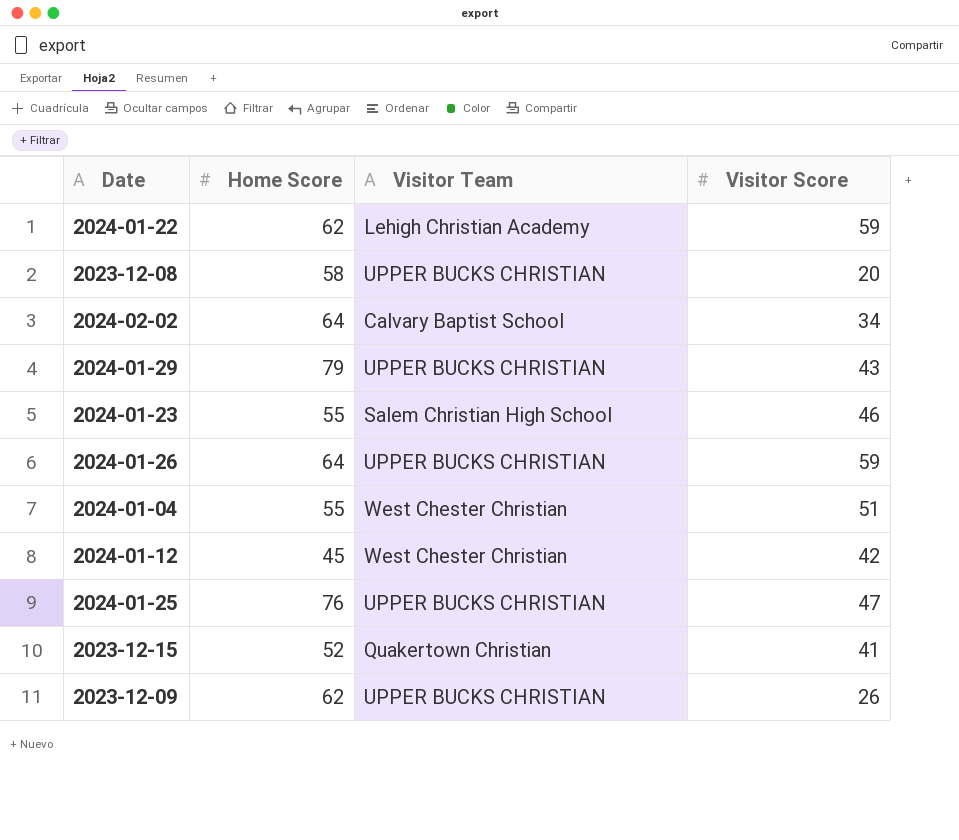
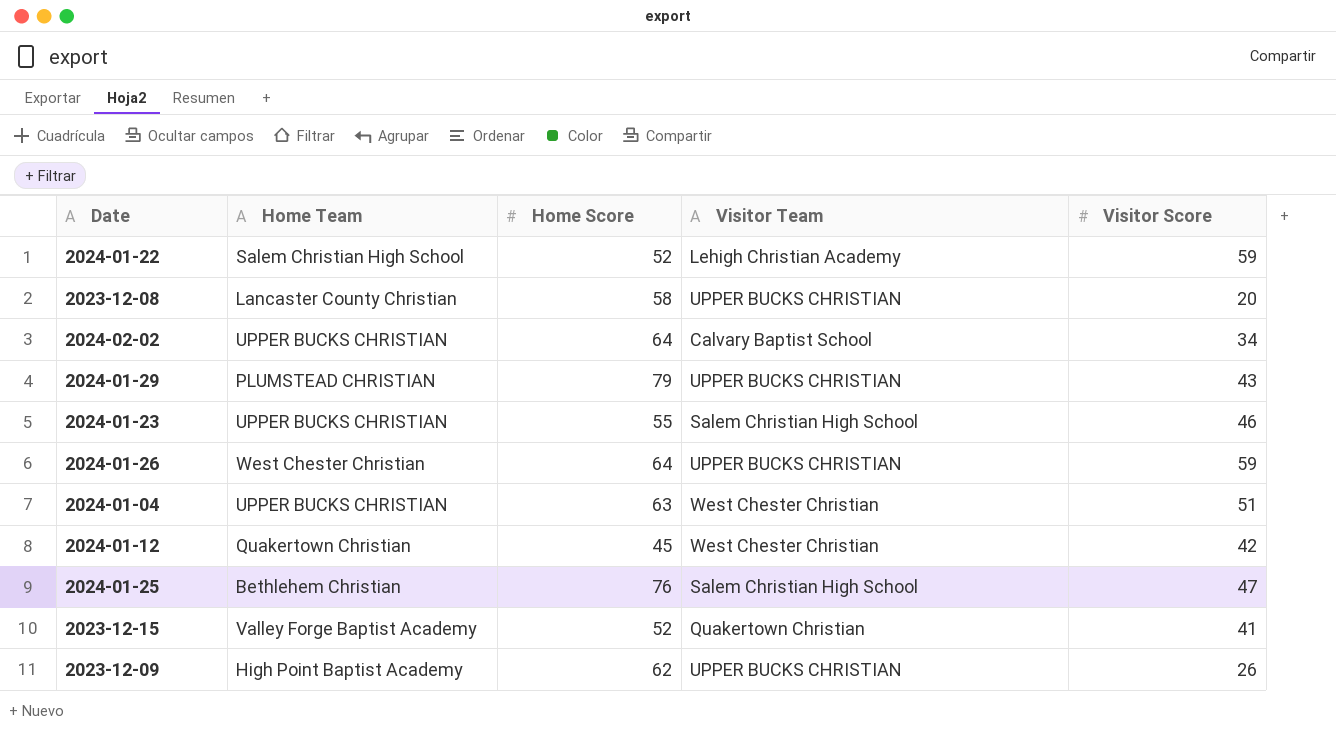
column Home Team | position: none -> 2
2024-01-22 | Home Score: 62 -> 52
2024-01-04 | Home Score: 55 -> 63
2024-01-25 | Visitor Team: UPPER BUCKS CHRISTIAN -> Salem Christian High School

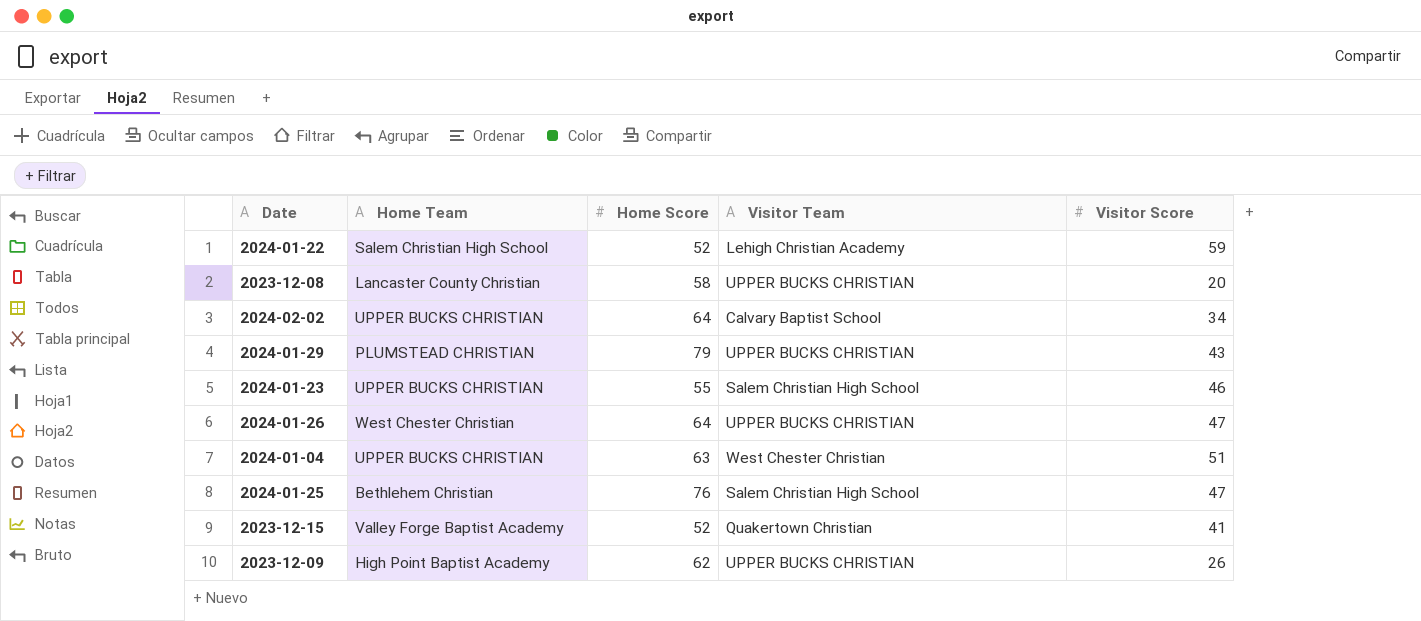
row 2024-01-12: Quakertown Christian | 45 | West Chester Christian | 42 -> none
2024-01-26 | Visitor Score: 59 -> 47

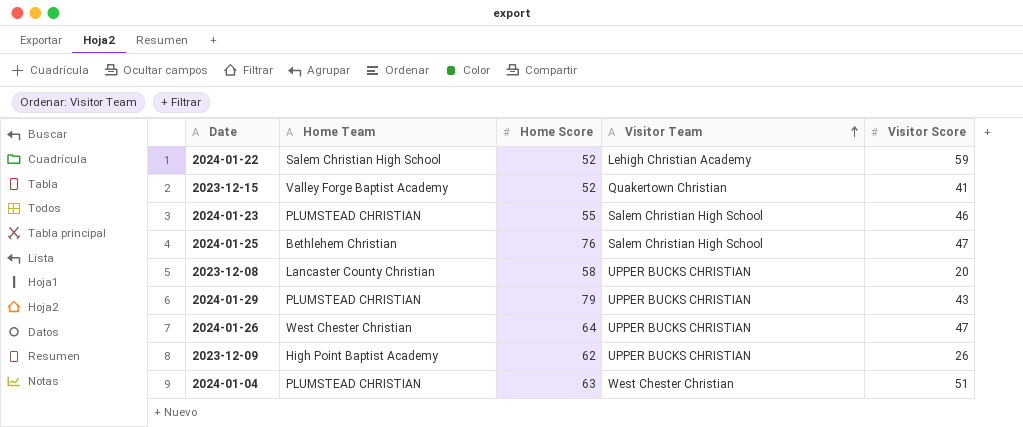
row order: none -> Visitor Team ascending
row 2024-02-02: UPPER BUCKS CHRISTIAN | 64 | Calvary Baptist School | 34 -> none
2024-01-23 | Home Team: UPPER BUCKS CHRISTIAN -> PLUMSTEAD CHRISTIAN
2024-01-04 | Home Team: UPPER BUCKS CHRISTIAN -> PLUMSTEAD CHRISTIAN

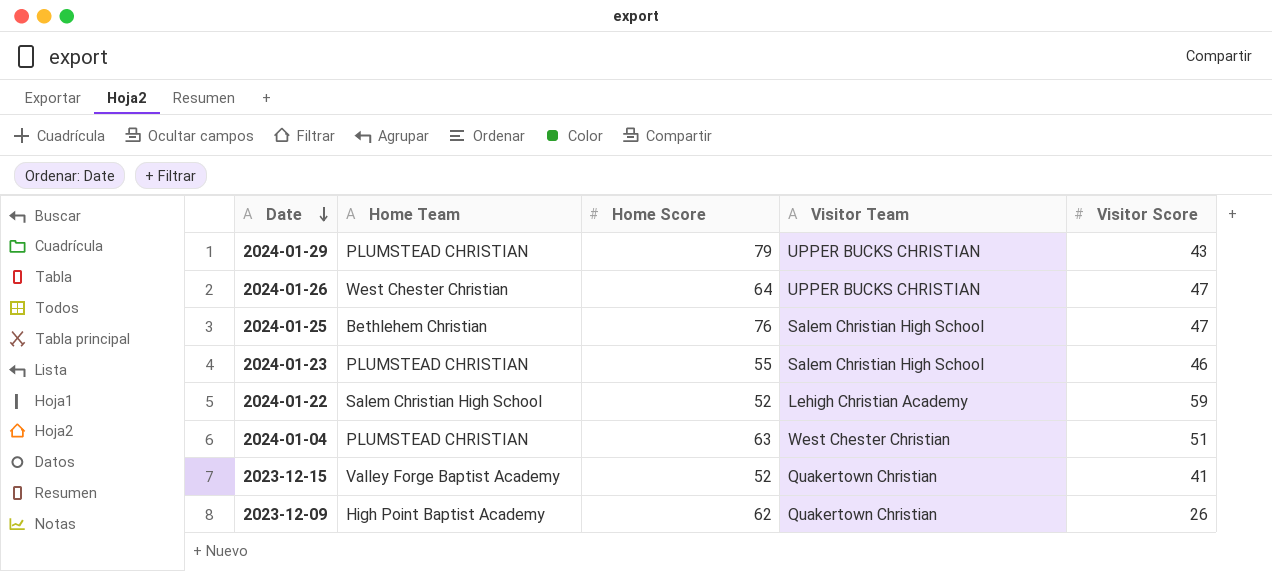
row order: Visitor Team ascending -> Date descending
row 2023-12-08: Lancaster County Christian | 58 | UPPER BUCKS CHRISTIAN | 20 -> none
2023-12-09 | Visitor Team: UPPER BUCKS CHRISTIAN -> Quakertown Christian

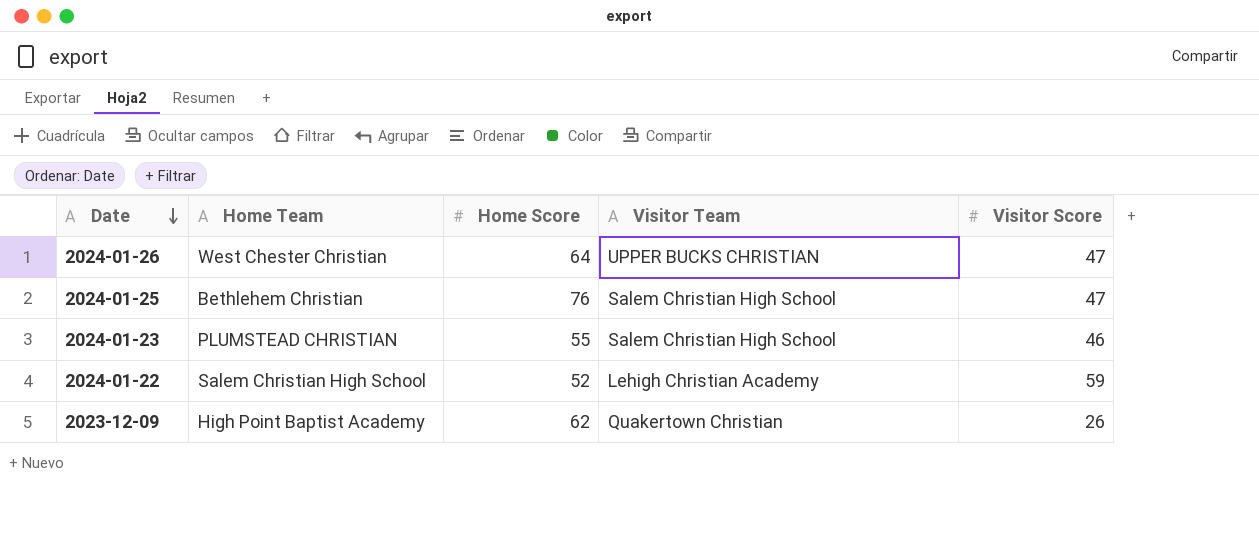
row 2024-01-29: PLUMSTEAD CHRISTIAN | 79 | UPPER BUCKS CHRISTIAN | 43 -> none
row 2024-01-04: PLUMSTEAD CHRISTIAN | 63 | West Chester Christian | 51 -> none
row 2023-12-15: Valley Forge Baptist Academy | 52 | Quakertown Christian | 41 -> none

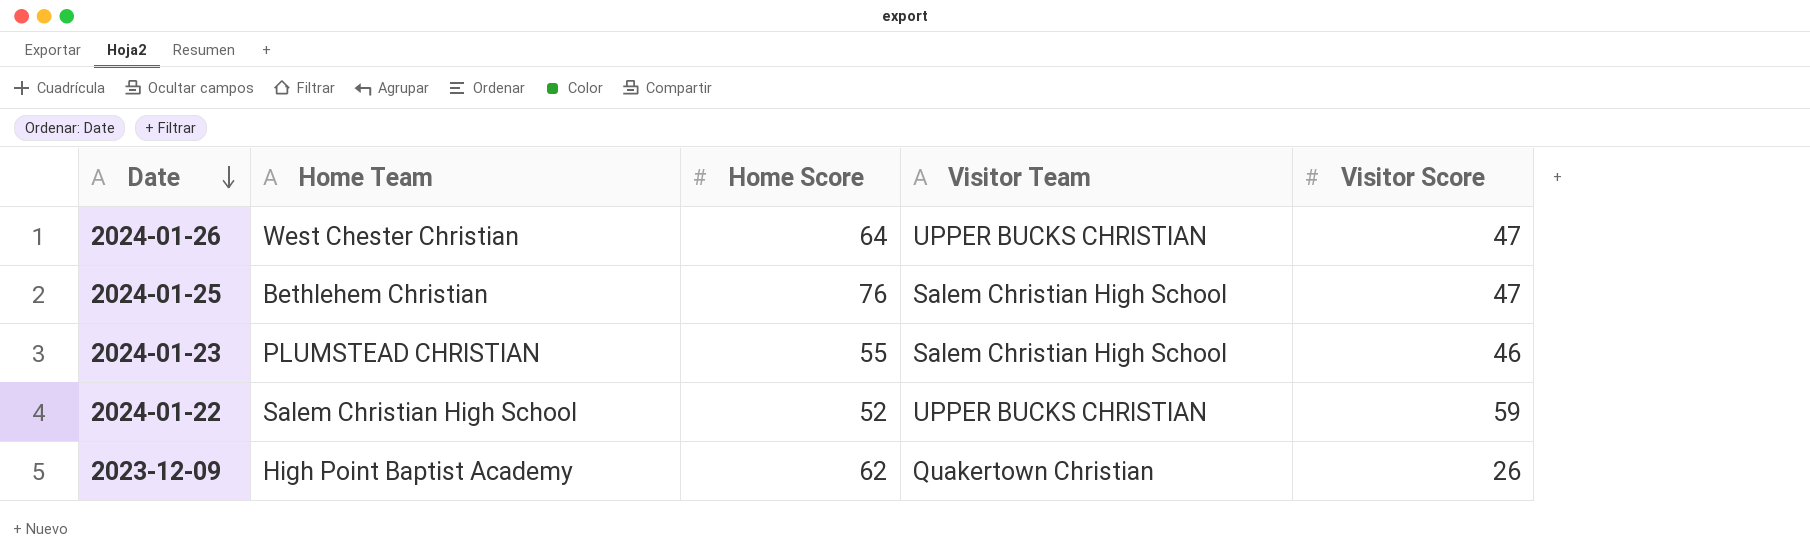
2024-01-22 | Visitor Team: Lehigh Christian Academy -> UPPER BUCKS CHRISTIAN

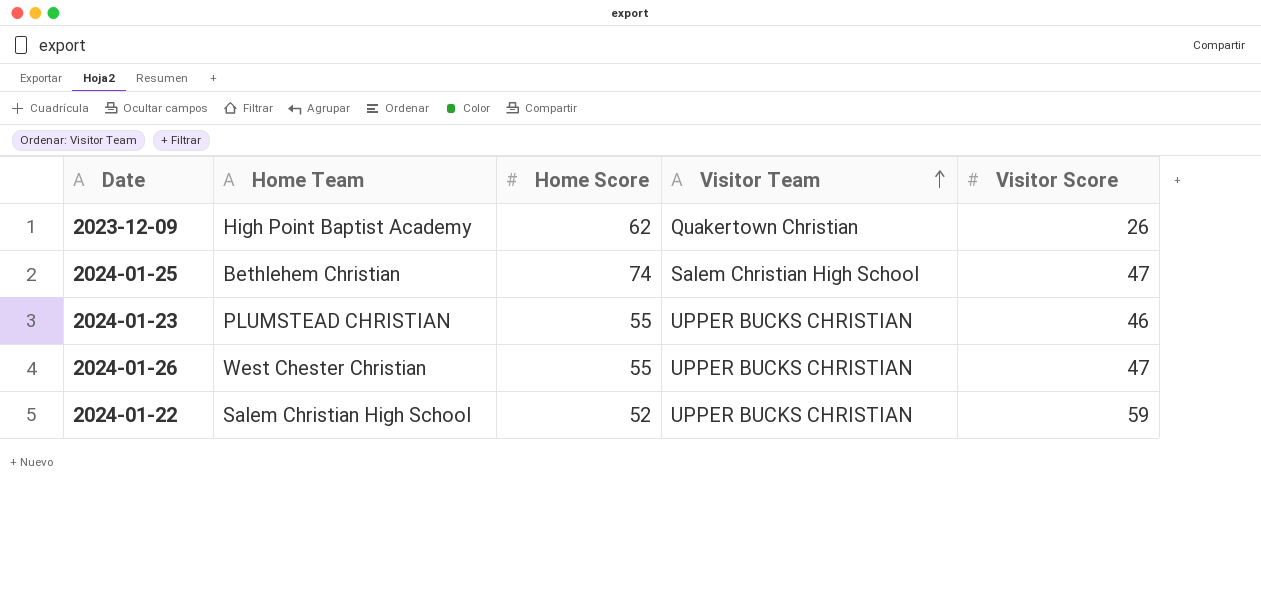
row order: Date descending -> Visitor Team ascending
2024-01-25 | Home Score: 76 -> 74
2024-01-23 | Visitor Team: Salem Christian High School -> UPPER BUCKS CHRISTIAN
2024-01-26 | Home Score: 64 -> 55

